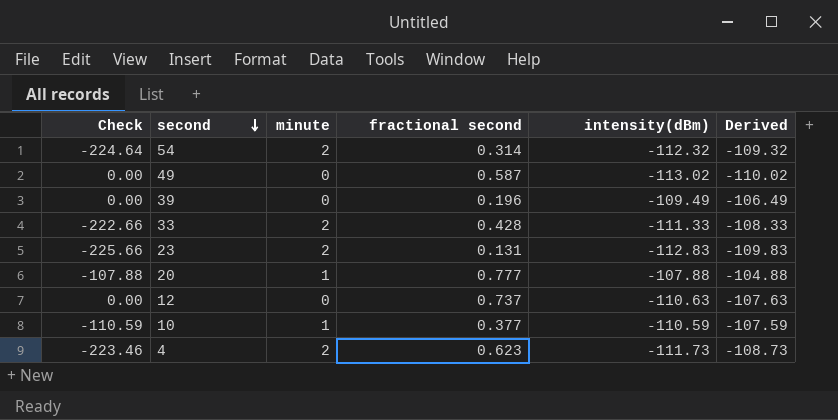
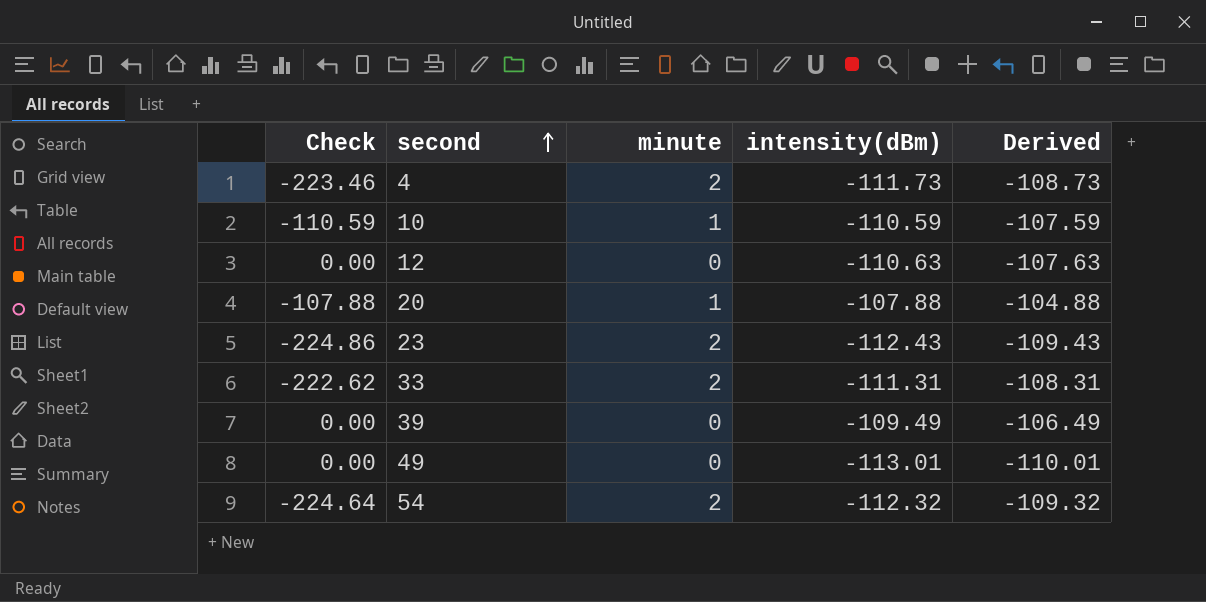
row order: second descending -> second ascending
column fractional second | position: 4 -> none
23 | Check: -225.66 -> -224.86
23 | intensity(dBm): -112.83 -> -112.43
23 | Derived: -109.83 -> -109.43
33 | Check: -222.66 -> -222.62
33 | intensity(dBm): -111.33 -> -111.31
33 | Derived: -108.33 -> -108.31
49 | intensity(dBm): -113.02 -> -113.01
49 | Derived: -110.02 -> -110.01

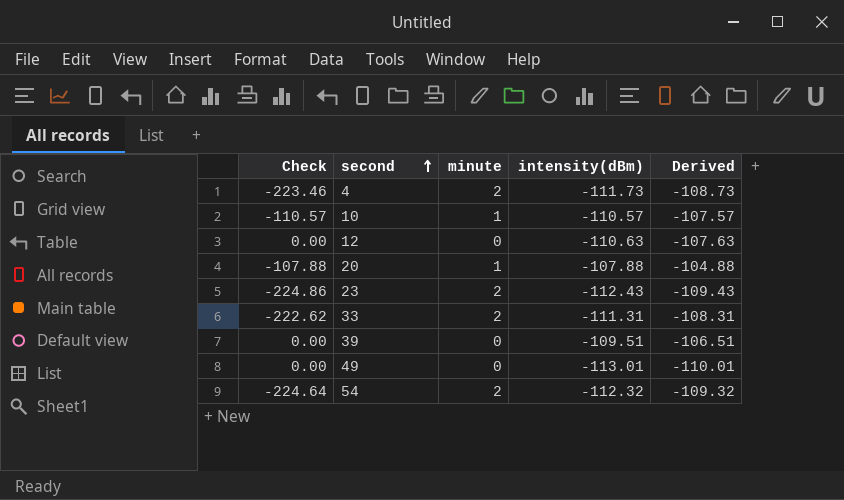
10 | Check: -110.59 -> -110.57
10 | intensity(dBm): -110.59 -> -110.57
10 | Derived: -107.59 -> -107.57
39 | intensity(dBm): -109.49 -> -109.51
39 | Derived: -106.49 -> -106.51

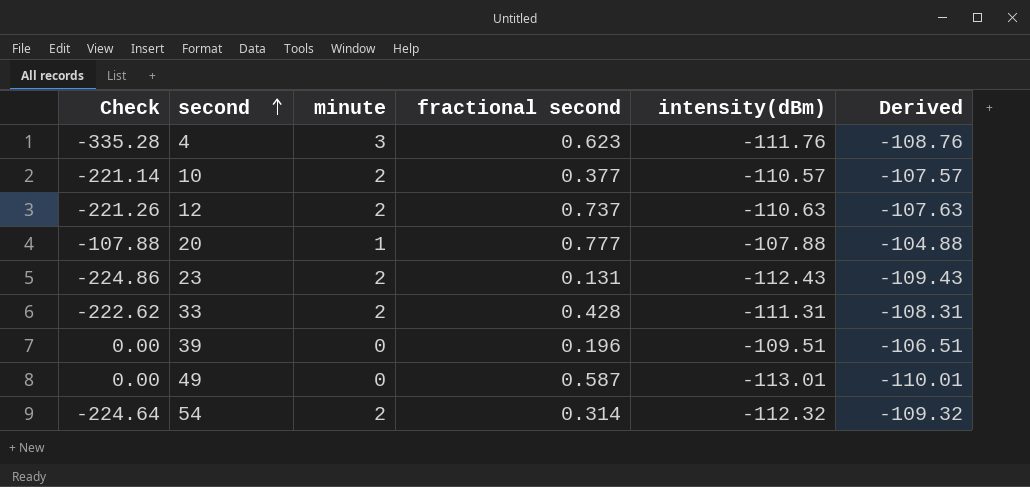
column fractional second | position: none -> 4
4 | Check: -223.46 -> -335.28
4 | minute: 2 -> 3
4 | intensity(dBm): -111.73 -> -111.76
4 | Derived: -108.73 -> -108.76
10 | Check: -110.57 -> -221.14
10 | minute: 1 -> 2
12 | Check: 0.00 -> -221.26
12 | minute: 0 -> 2

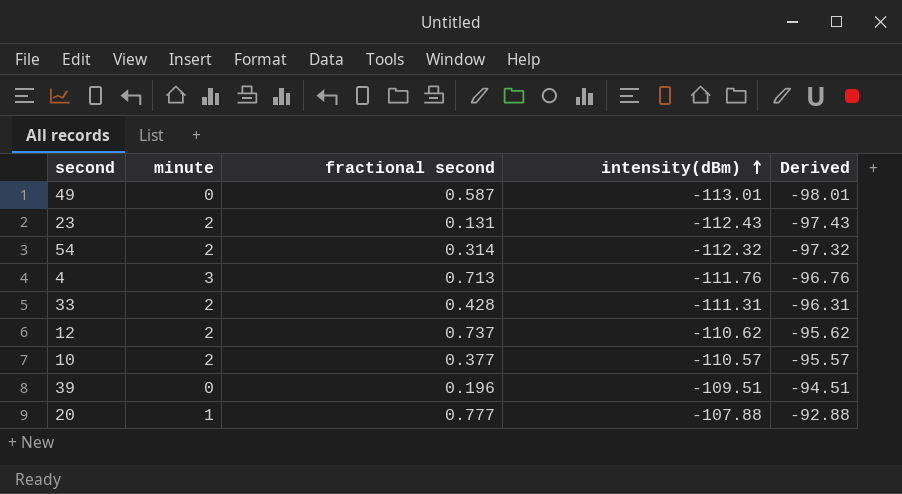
row order: second ascending -> intensity(dBm) ascending
column Check | formula: [minute] * [intensity(dBm)] -> none
column Derived | formula: [intensity(dBm)] + 3 -> [intensity(dBm)] + 15
4 | fractional second: 0.623 -> 0.713
12 | intensity(dBm): -110.63 -> -110.62

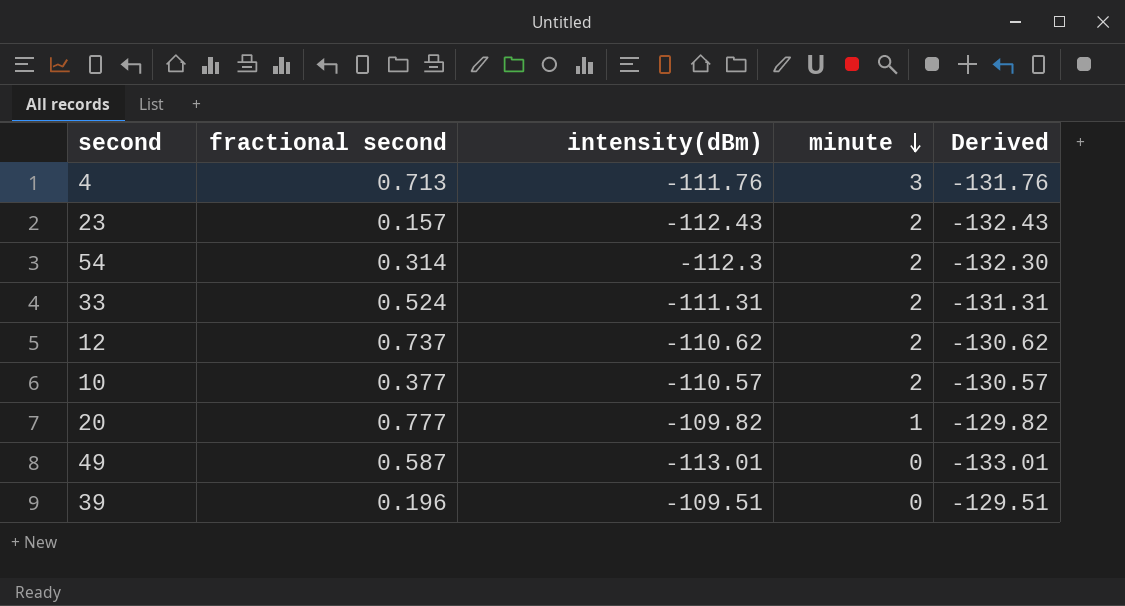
row order: intensity(dBm) ascending -> minute descending
column minute | position: 2 -> 4
column Derived | formula: [intensity(dBm)] + 15 -> [intensity(dBm)] - 20
23 | fractional second: 0.131 -> 0.157
54 | intensity(dBm): -112.32 -> -112.3
33 | fractional second: 0.428 -> 0.524
20 | intensity(dBm): -107.88 -> -109.82

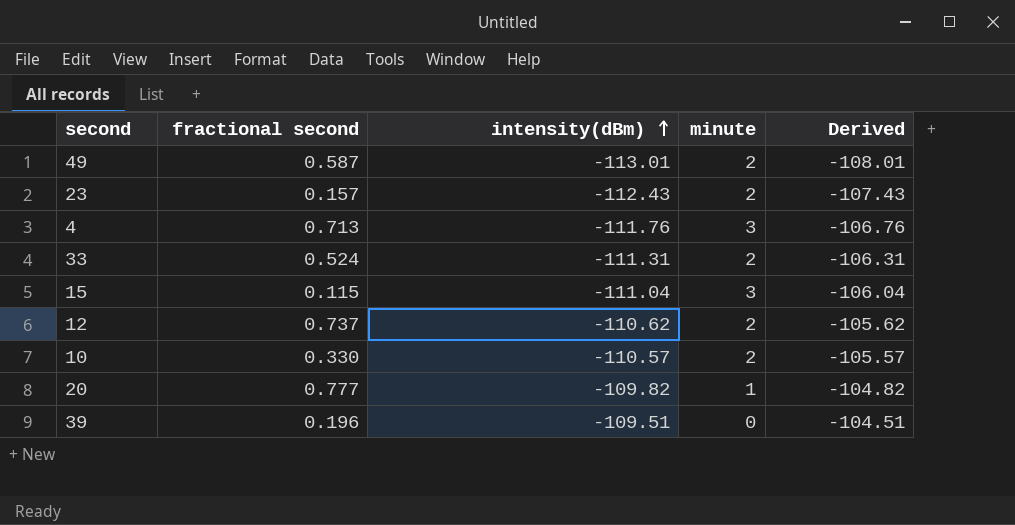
row order: minute descending -> intensity(dBm) ascending
column Derived | formula: [intensity(dBm)] - 20 -> [intensity(dBm)] + 5
row 54: 0.314 | -112.3 | 2 | -132.30 -> none
49 | minute: 0 -> 2
row 15: none -> 0.115 | -111.04 | 3 | -106.04
10 | fractional second: 0.377 -> 0.330

